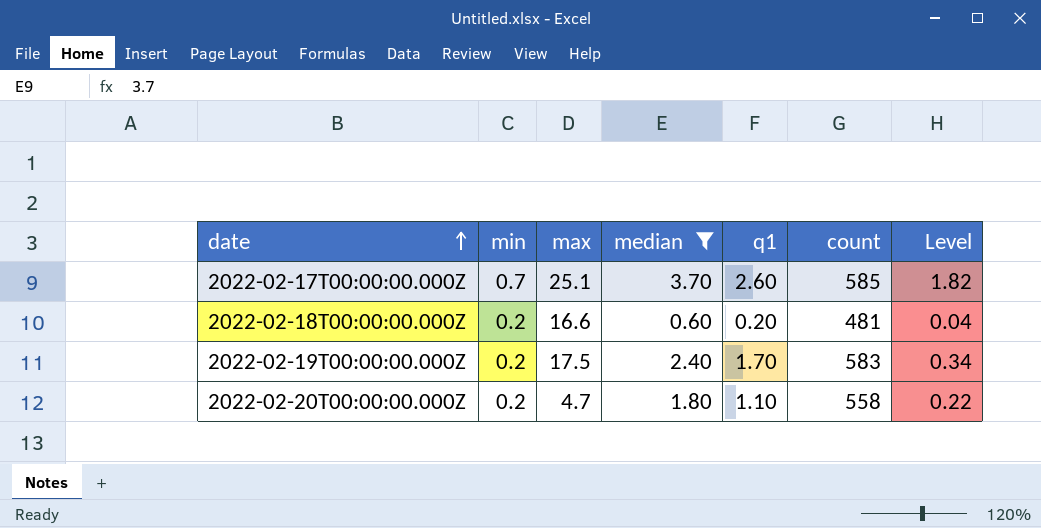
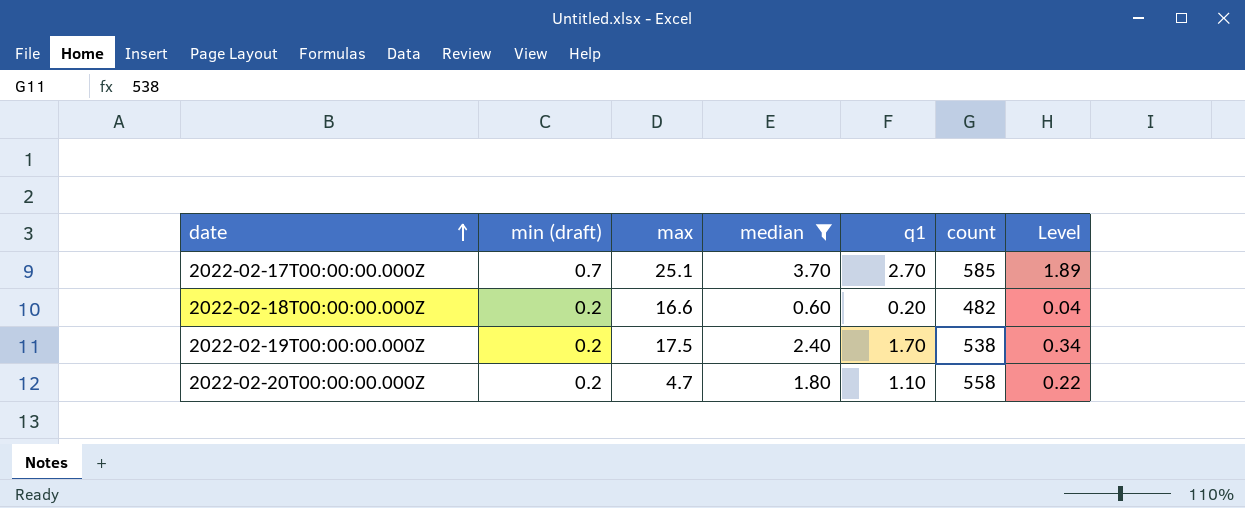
column name: min -> min (draft)
2022-02-17T00:00:00.000Z | q1: 2.60 -> 2.70
2022-02-17T00:00:00.000Z | Level: 1.82 -> 1.89
2022-02-18T00:00:00.000Z | count: 481 -> 482
2022-02-19T00:00:00.000Z | count: 583 -> 538

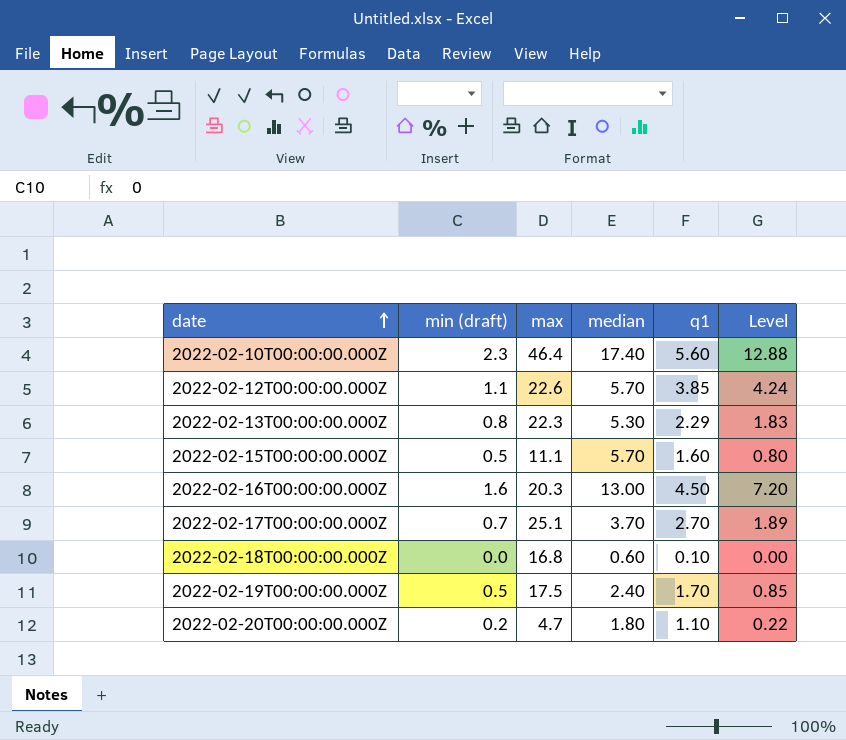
filter: median <= 3.70 -> none
column count | position: 6 -> none
2022-02-18T00:00:00.000Z | min (draft): 0.2 -> 0.0
2022-02-18T00:00:00.000Z | max: 16.6 -> 16.8
2022-02-18T00:00:00.000Z | q1: 0.20 -> 0.10
2022-02-18T00:00:00.000Z | Level: 0.04 -> 0.00
2022-02-19T00:00:00.000Z | min (draft): 0.2 -> 0.5
2022-02-19T00:00:00.000Z | Level: 0.34 -> 0.85

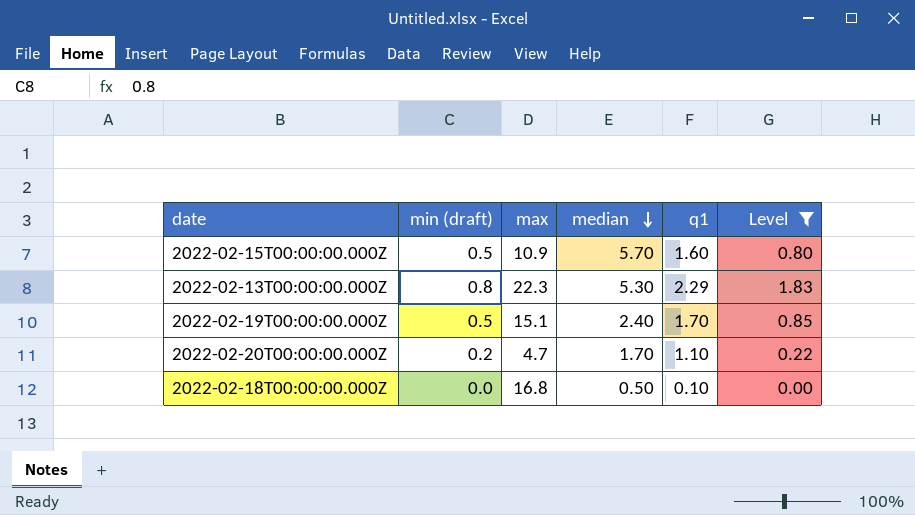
filter: none -> Level <= 1.83
row order: date ascending -> median descending
2022-02-15T00:00:00.000Z | max: 11.1 -> 10.9
2022-02-19T00:00:00.000Z | max: 17.5 -> 15.1
2022-02-20T00:00:00.000Z | median: 1.80 -> 1.70
2022-02-18T00:00:00.000Z | median: 0.60 -> 0.50

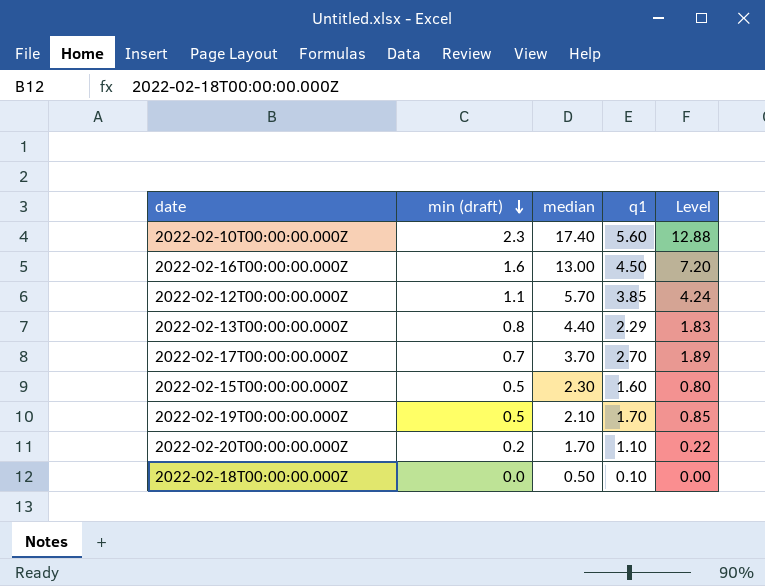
filter: Level <= 1.83 -> none
row order: median descending -> min (draft) descending
column max | position: 3 -> none
2022-02-13T00:00:00.000Z | median: 5.30 -> 4.40
2022-02-15T00:00:00.000Z | median: 5.70 -> 2.30
2022-02-19T00:00:00.000Z | median: 2.40 -> 2.10

